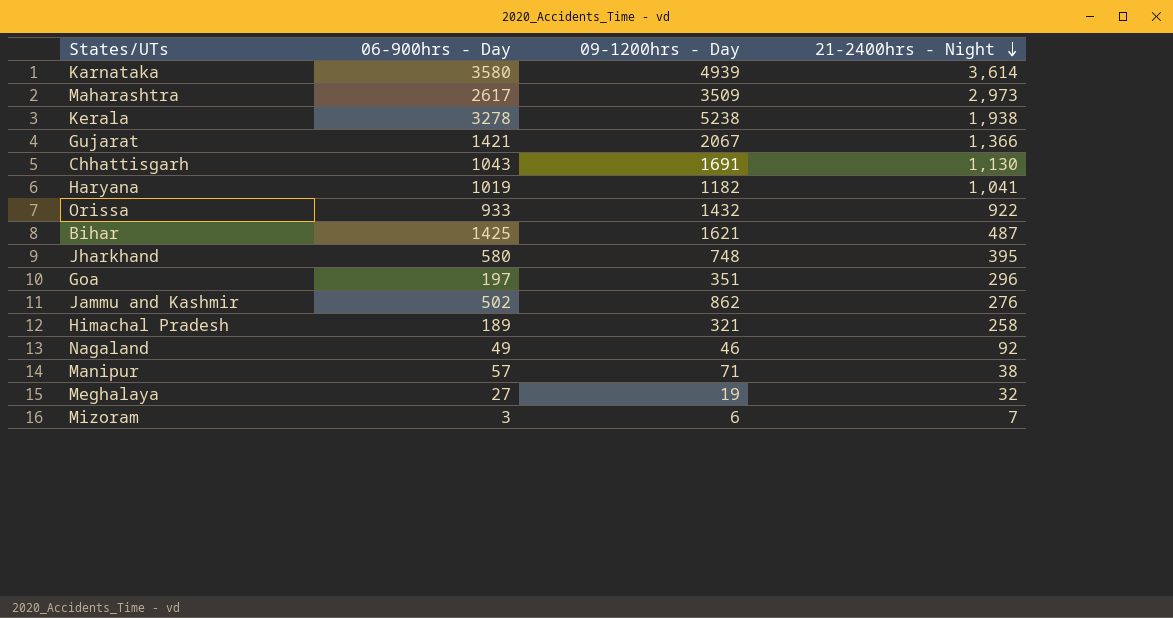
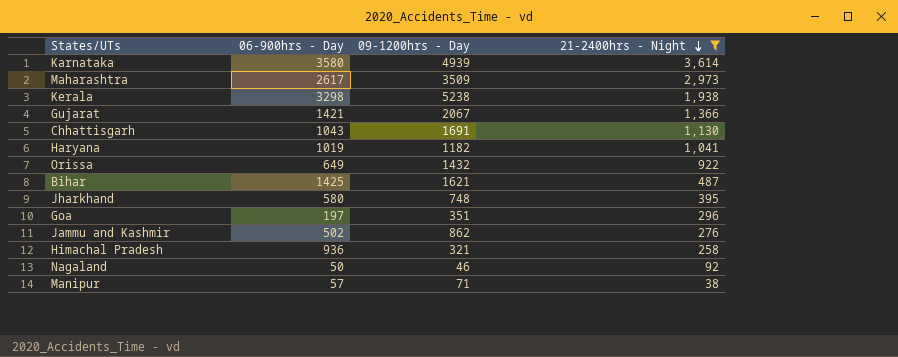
filter: none -> 21-2400hrs - Night >= 38
Kerala | 06-900hrs - Day: 3278 -> 3298
Orissa | 06-900hrs - Day: 933 -> 649
Himachal Pradesh | 06-900hrs - Day: 189 -> 936
Nagaland | 06-900hrs - Day: 49 -> 50

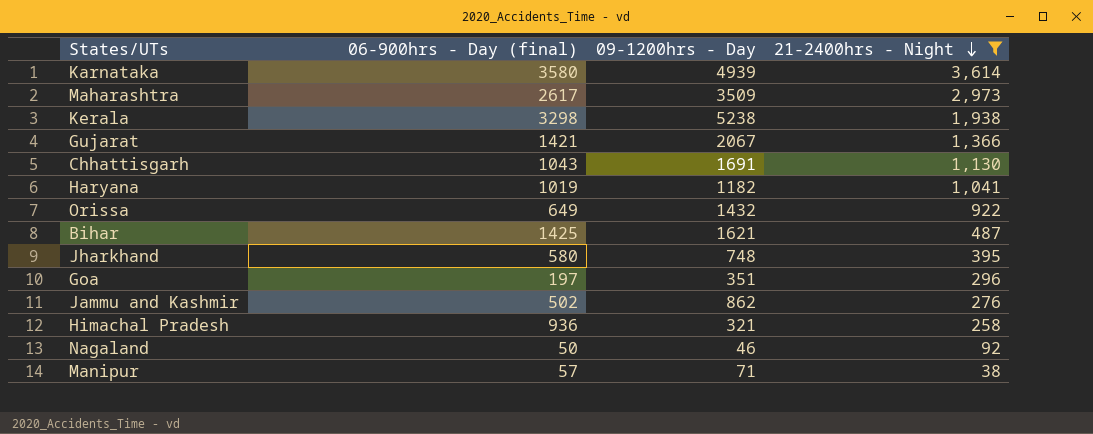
column name: 06-900hrs - Day -> 06-900hrs - Day (final)

